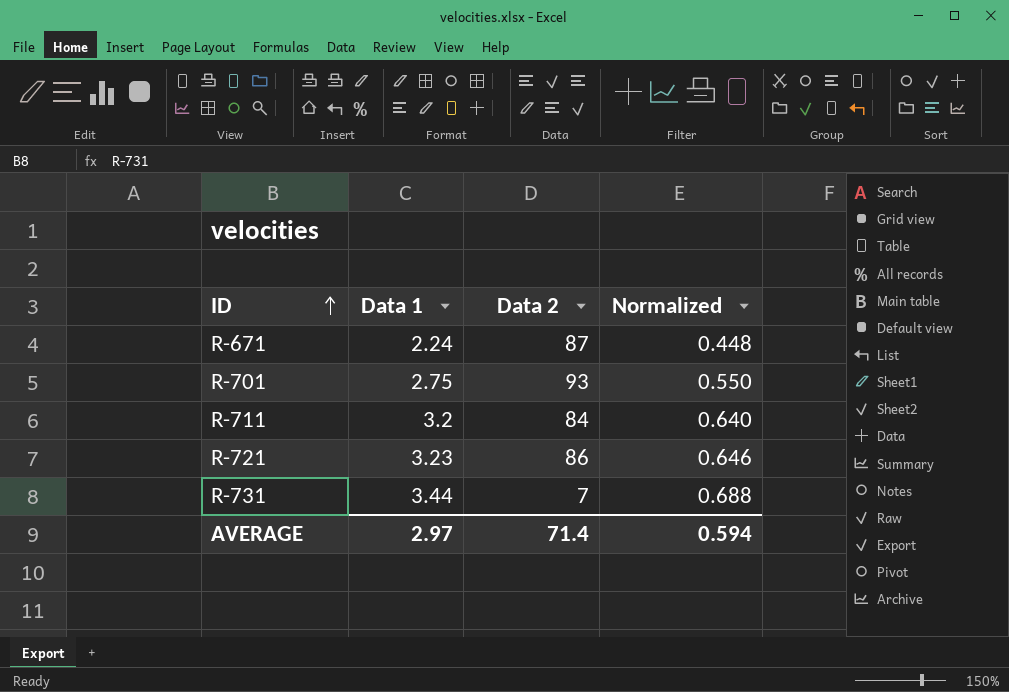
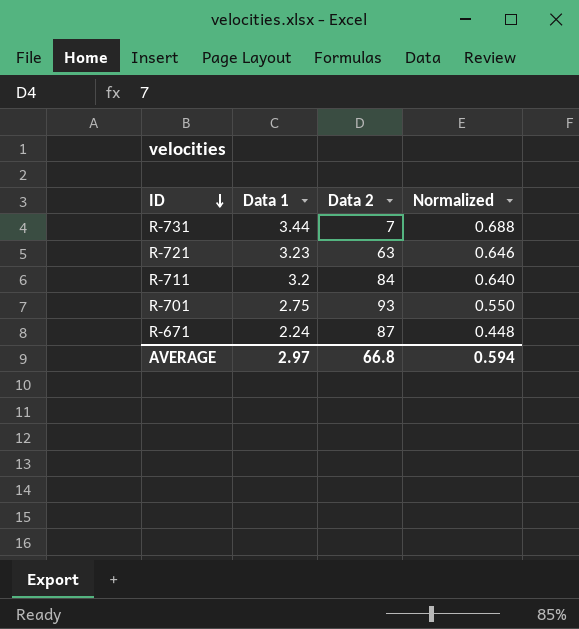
row order: ID ascending -> ID descending
R-721 | Data 2: 86 -> 63
AVERAGE | Data 2: 71.4 -> 66.8

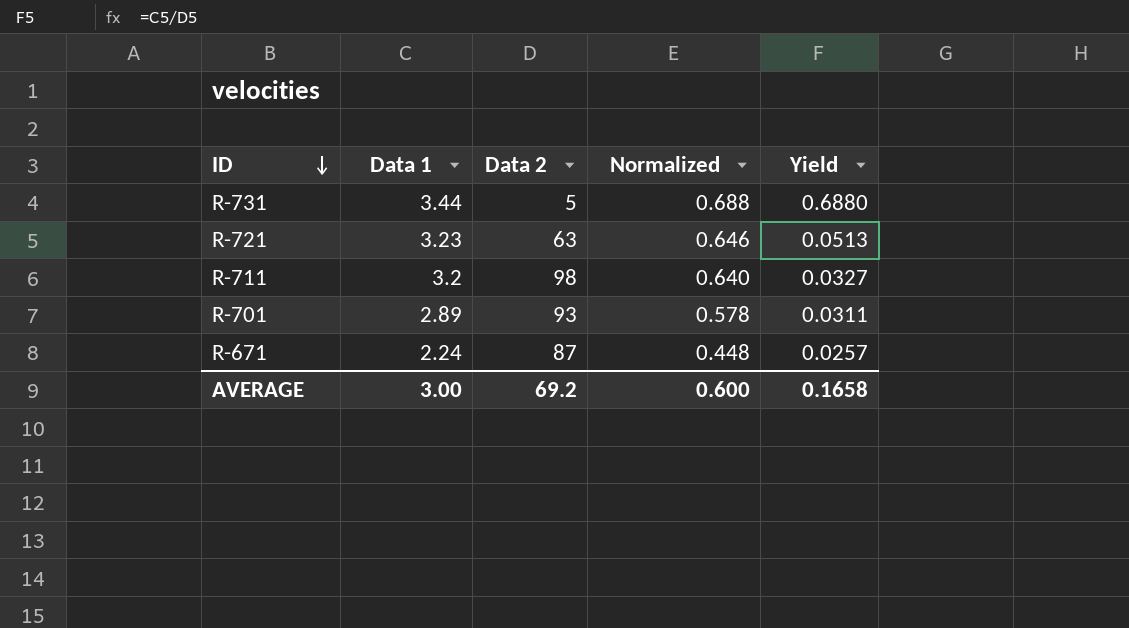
column Yield | formula: none -> [Data 1] / [Data 2]
R-731 | Data 2: 7 -> 5
R-711 | Data 2: 84 -> 98
R-701 | Data 1: 2.75 -> 2.89
R-701 | Normalized: 0.550 -> 0.578
AVERAGE | Data 1: 2.97 -> 3.00
AVERAGE | Data 2: 66.8 -> 69.2
AVERAGE | Normalized: 0.594 -> 0.600

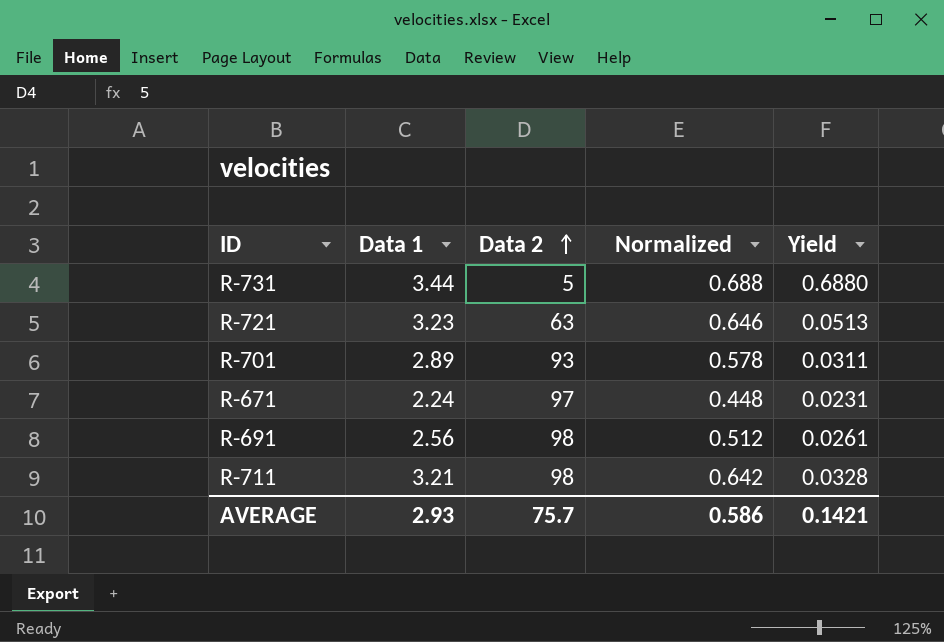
row order: ID descending -> Data 2 ascending
R-671 | Data 2: 87 -> 97
R-671 | Yield: 0.0257 -> 0.0231
row R-691: none -> 2.56 | 98 | 0.512 | 0.0261
R-711 | Data 1: 3.2 -> 3.21
R-711 | Normalized: 0.640 -> 0.642
R-711 | Yield: 0.0327 -> 0.0328
AVERAGE | Data 1: 3.00 -> 2.93
AVERAGE | Data 2: 69.2 -> 75.7
AVERAGE | Normalized: 0.600 -> 0.586
AVERAGE | Yield: 0.1658 -> 0.1421

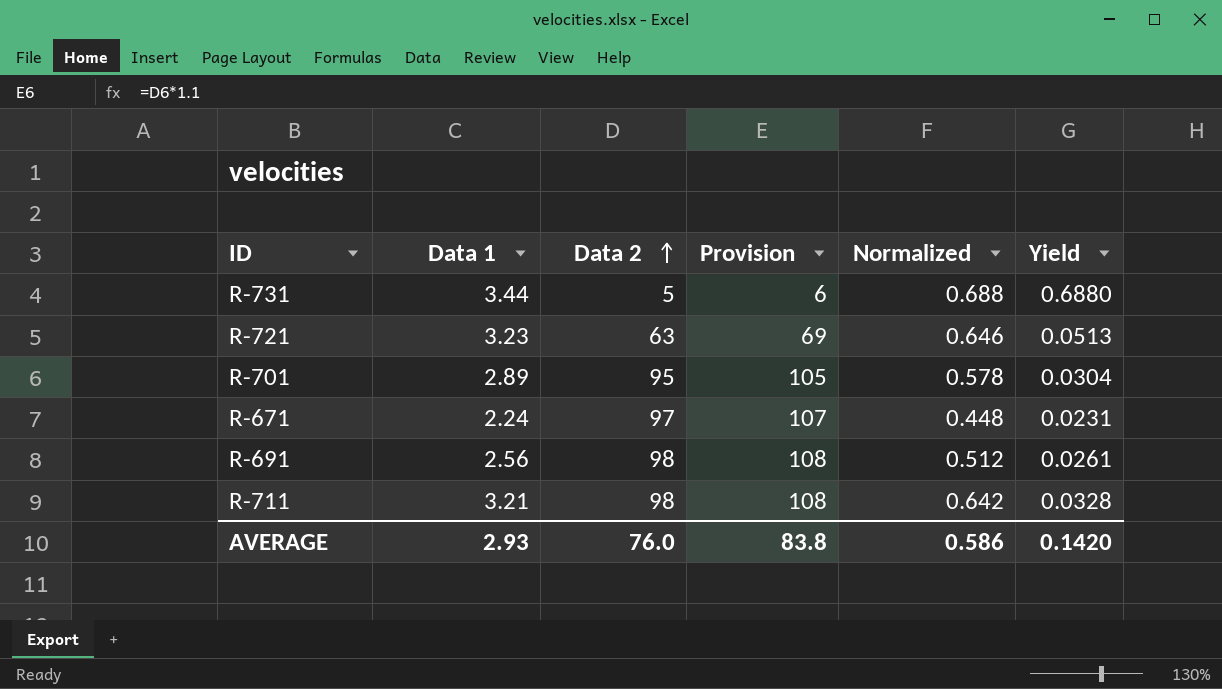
column Provision | formula: none -> [Data 2] * 1.1
R-701 | Data 2: 93 -> 95
R-701 | Yield: 0.0311 -> 0.0304
AVERAGE | Data 2: 75.7 -> 76.0
AVERAGE | Yield: 0.1421 -> 0.1420

